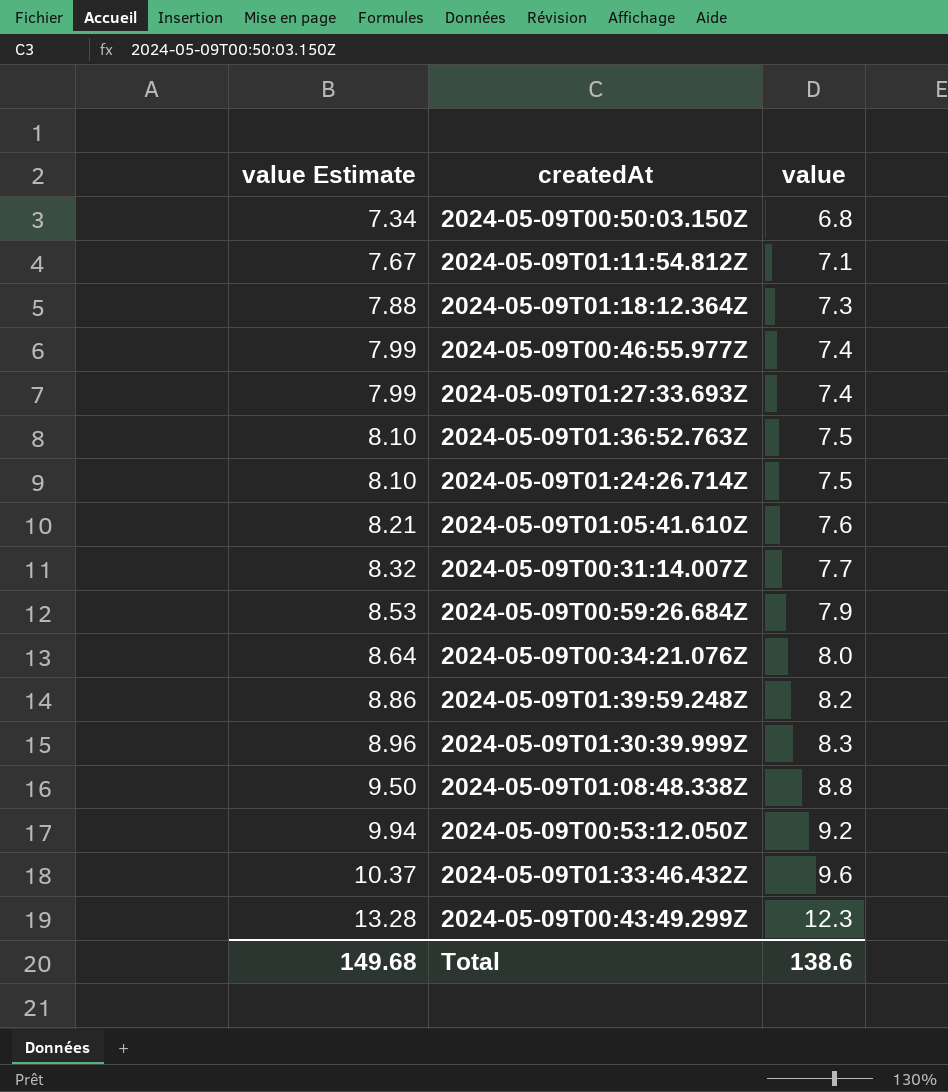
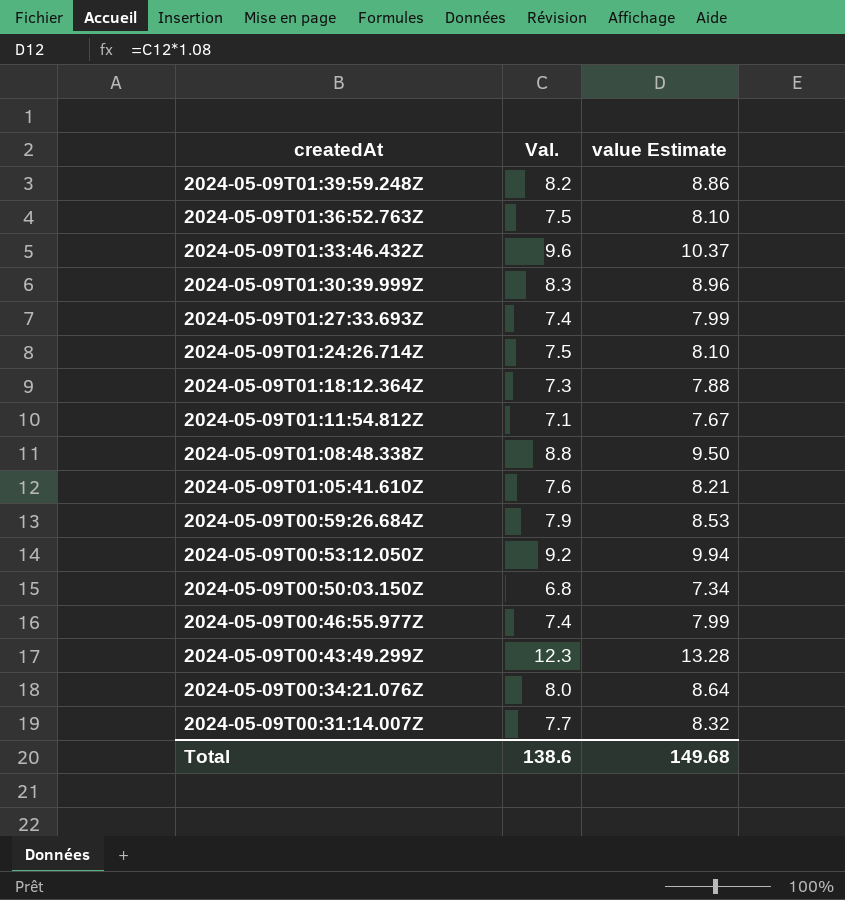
row order: value Estimate ascending -> createdAt descending
column name: value -> Val.
column value Estimate | position: 1 -> 3

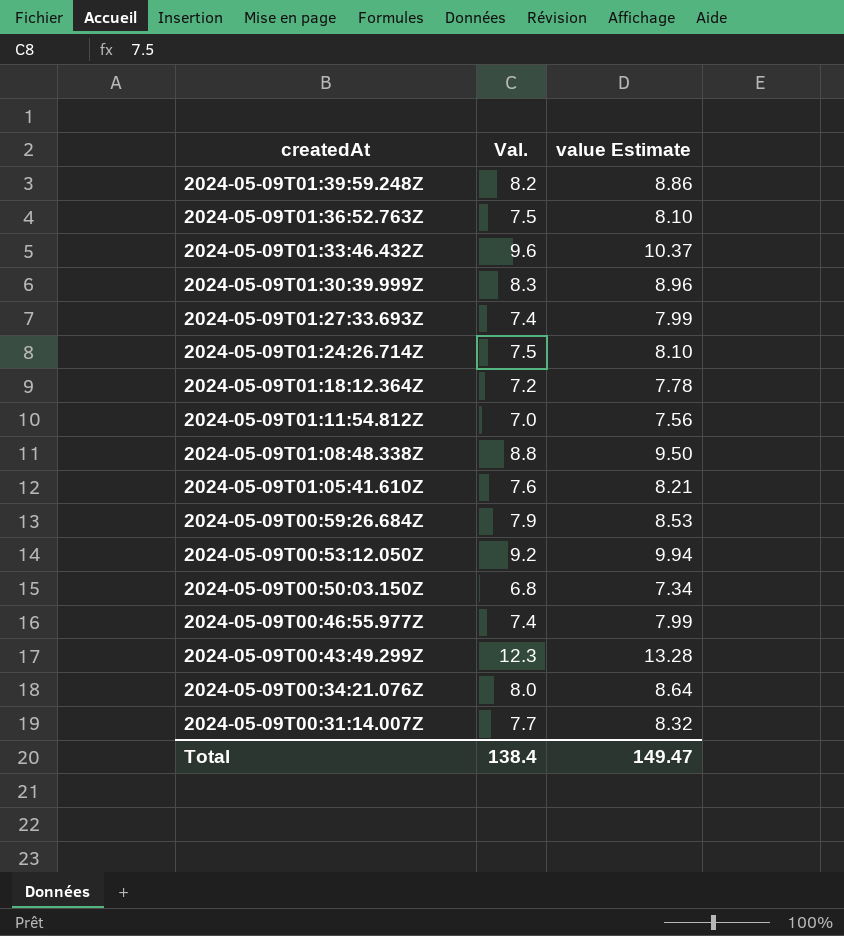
2024-05-09T01:18:12.364Z | Val.: 7.3 -> 7.2
2024-05-09T01:18:12.364Z | value Estimate: 7.88 -> 7.78
2024-05-09T01:11:54.812Z | Val.: 7.1 -> 7.0
2024-05-09T01:11:54.812Z | value Estimate: 7.67 -> 7.56
Total | Val.: 138.6 -> 138.4
Total | value Estimate: 149.68 -> 149.47

